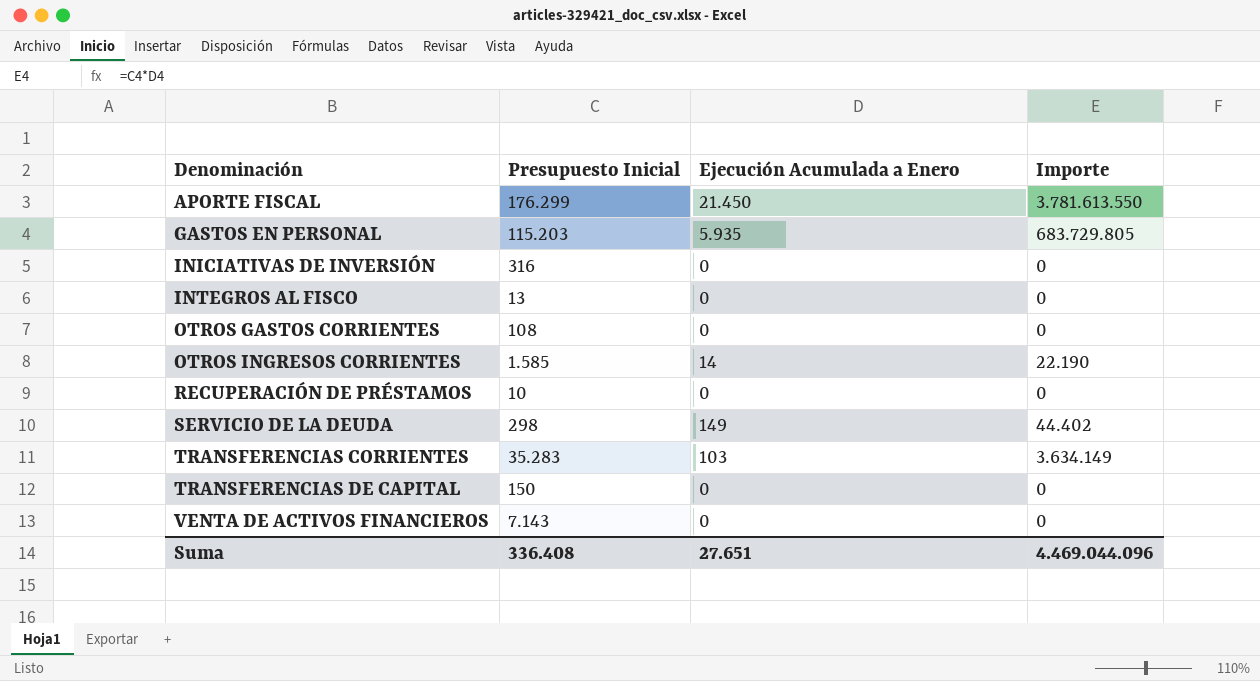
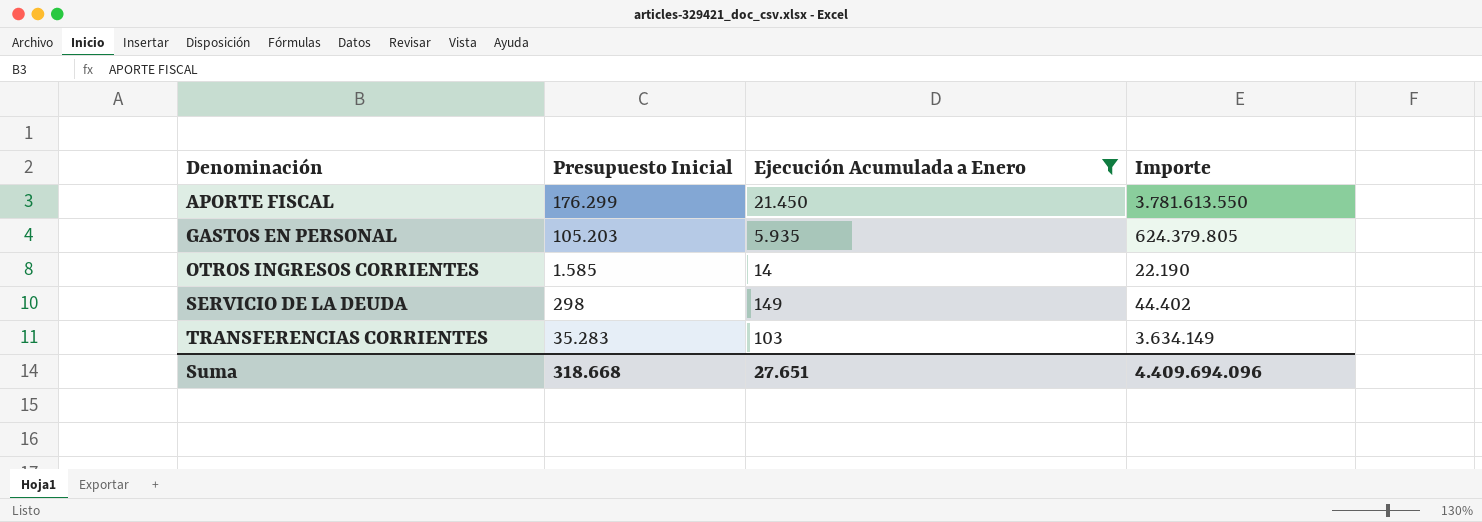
filter: none -> Ejecución Acumulada a Enero != 0
GASTOS EN PERSONAL | Presupuesto Inicial: 115.203 -> 105.203
GASTOS EN PERSONAL | Importe: 683.729.805 -> 624.379.805
Suma | Presupuesto Inicial: 336.408 -> 318.668
Suma | Importe: 4.469.044.096 -> 4.409.694.096

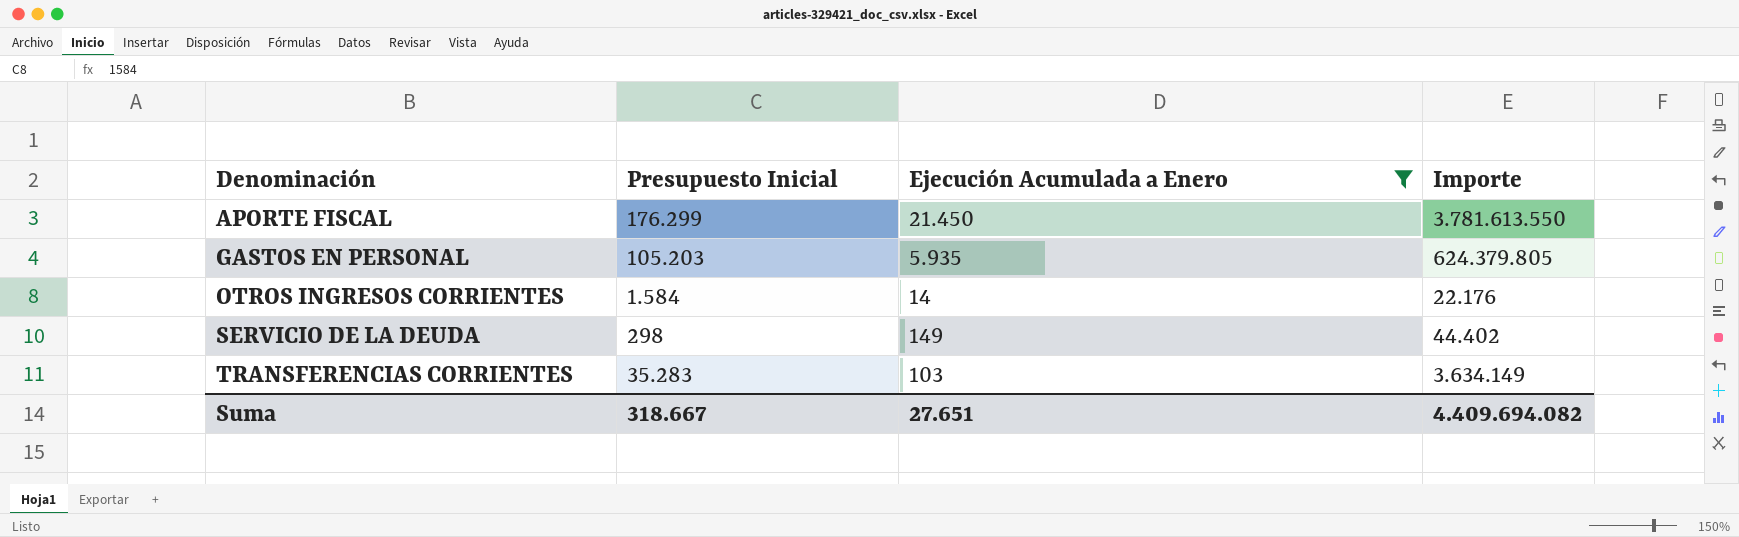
OTROS INGRESOS CORRIENTES | Presupuesto Inicial: 1.585 -> 1.584
OTROS INGRESOS CORRIENTES | Importe: 22.190 -> 22.176
Suma | Presupuesto Inicial: 318.668 -> 318.667
Suma | Importe: 4.409.694.096 -> 4.409.694.082

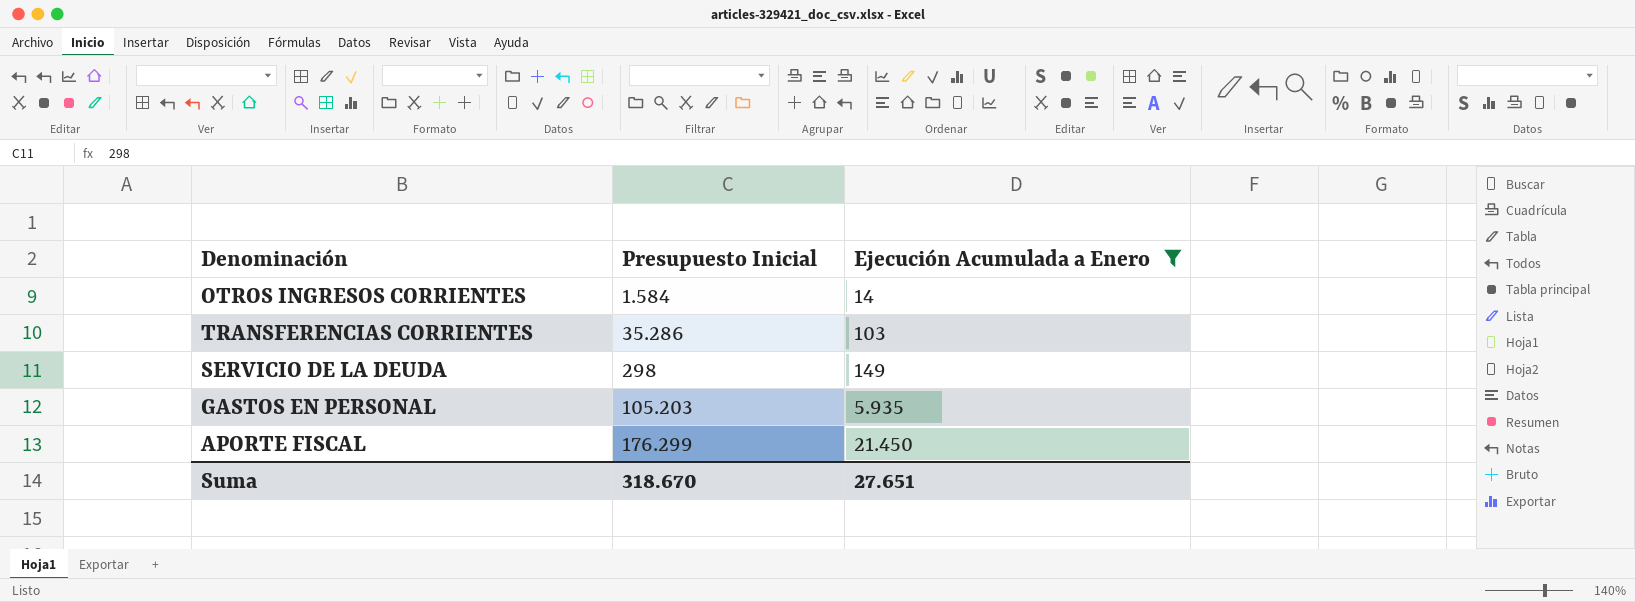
row order: Denominación ascending -> Ejecución Acumulada a Enero ascending
column Importe | formula: [Presupuesto Inicial] * [Ejecución Acumulada a Enero] -> none
TRANSFERENCIAS CORRIENTES | Presupuesto Inicial: 35.283 -> 35.286
Suma | Presupuesto Inicial: 318.667 -> 318.670

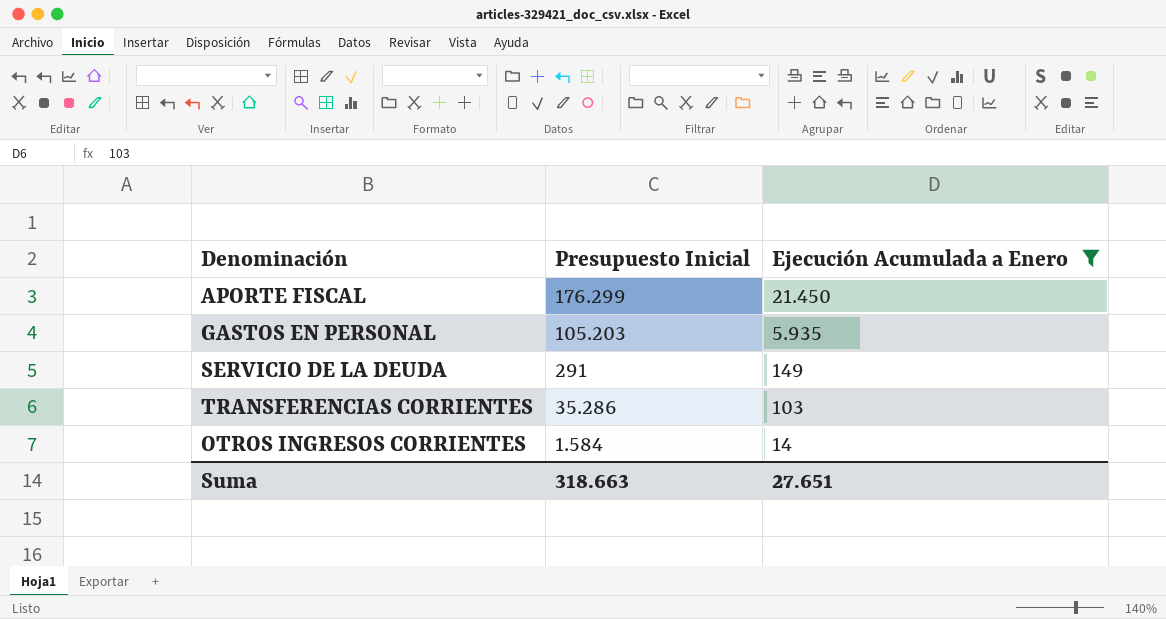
row order: Ejecución Acumulada a Enero ascending -> Ejecución Acumulada a Enero descending
SERVICIO DE LA DEUDA | Presupuesto Inicial: 298 -> 291
Suma | Presupuesto Inicial: 318.670 -> 318.663

